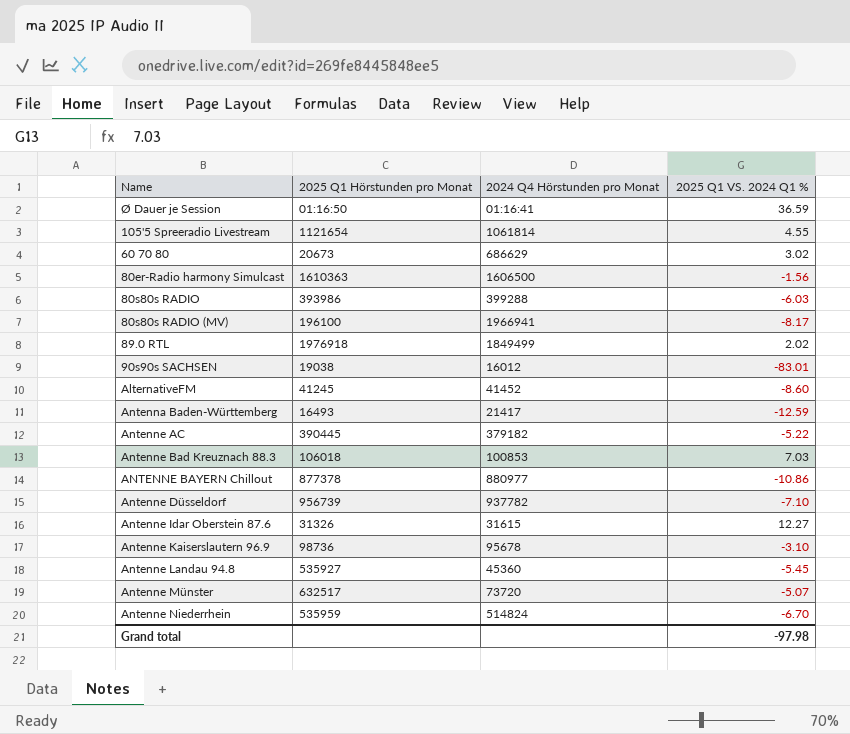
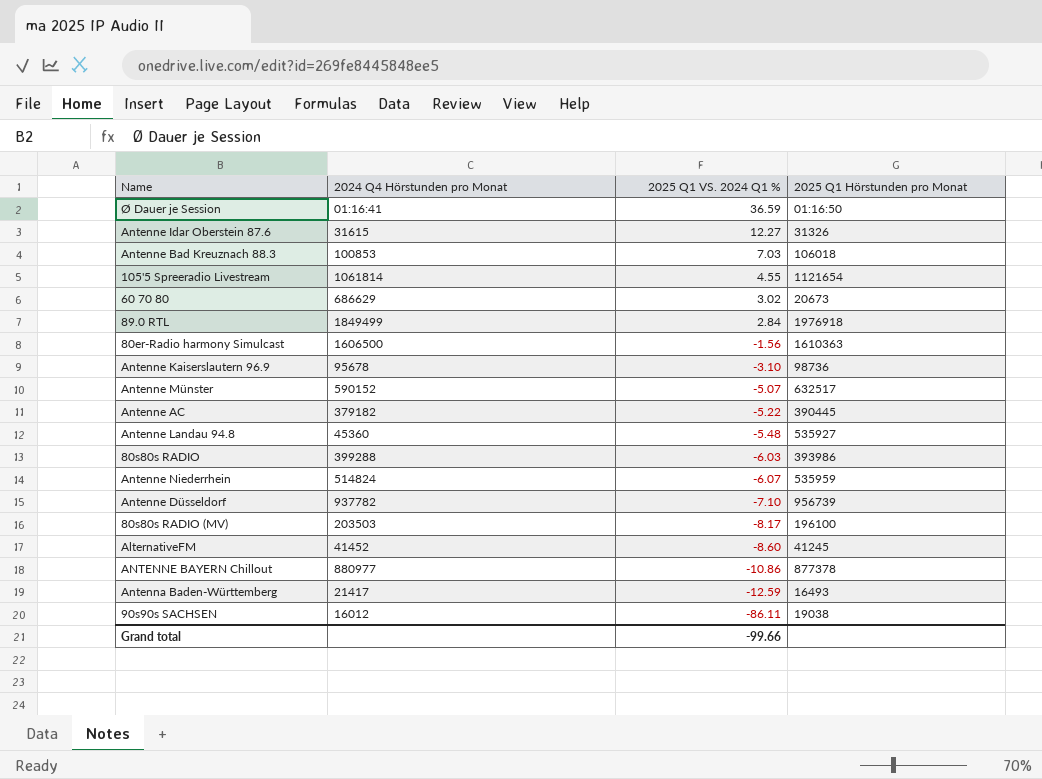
row order: none -> 2025 Q1 VS. 2024 Q1 % descending
column 2025 Q1 Hörstunden pro Monat | position: 2 -> 4
89.0 RTL | 2025 Q1 VS. 2024 Q1 %: 2.02 -> 2.84
Antenne Münster | 2024 Q4 Hörstunden pro Monat: 73720 -> 590152
Antenne Landau 94.8 | 2025 Q1 VS. 2024 Q1 %: -5.45 -> -5.48
Antenne Niederrhein | 2025 Q1 VS. 2024 Q1 %: -6.70 -> -6.07
80s80s RADIO (MV) | 2024 Q4 Hörstunden pro Monat: 1966941 -> 203503
90s90s SACHSEN | 2025 Q1 VS. 2024 Q1 %: -83.01 -> -86.11
Grand total | 2025 Q1 VS. 2024 Q1 %: -97.98 -> -99.66

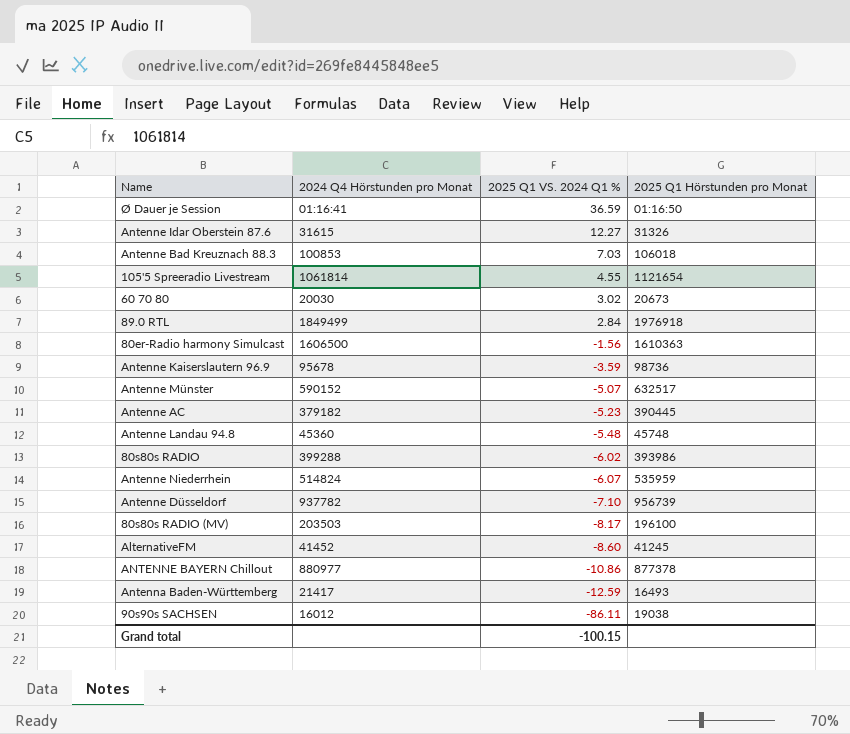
60 70 80 | 2024 Q4 Hörstunden pro Monat: 686629 -> 20030
Antenne Kaiserslautern 96.9 | 2025 Q1 VS. 2024 Q1 %: -3.10 -> -3.59
Antenne AC | 2025 Q1 VS. 2024 Q1 %: -5.22 -> -5.23
Antenne Landau 94.8 | 2025 Q1 Hörstunden pro Monat: 535927 -> 45748
80s80s RADIO | 2025 Q1 VS. 2024 Q1 %: -6.03 -> -6.02
Grand total | 2025 Q1 VS. 2024 Q1 %: -99.66 -> -100.15

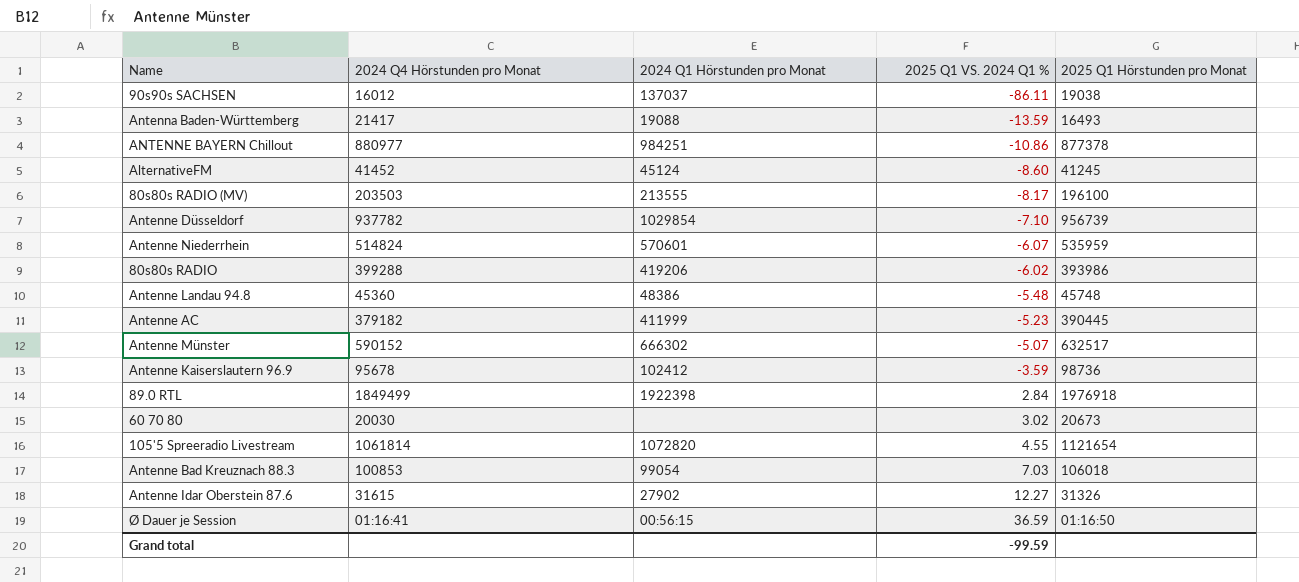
row order: 2025 Q1 VS. 2024 Q1 % descending -> 2025 Q1 VS. 2024 Q1 % ascending
column 2024 Q1 Hörstunden pro Monat | position: none -> 3
row 80er-Radio harmony Simulcast: 1606500 | -1.56 | 1610363 -> none
Antenna Baden-Württemberg | 2025 Q1 VS. 2024 Q1 %: -12.59 -> -13.59
Grand total | 2025 Q1 VS. 2024 Q1 %: -100.15 -> -99.59

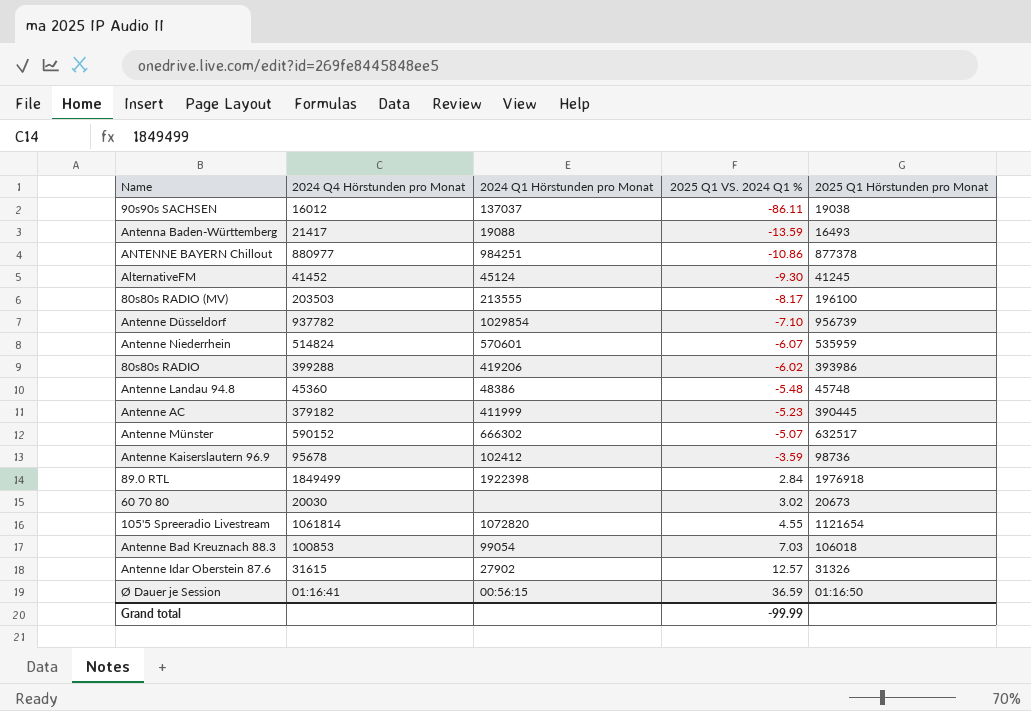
AlternativeFM | 2025 Q1 VS. 2024 Q1 %: -8.60 -> -9.30
Antenne Idar Oberstein 87.6 | 2025 Q1 VS. 2024 Q1 %: 12.27 -> 12.57
Grand total | 2025 Q1 VS. 2024 Q1 %: -99.59 -> -99.99

